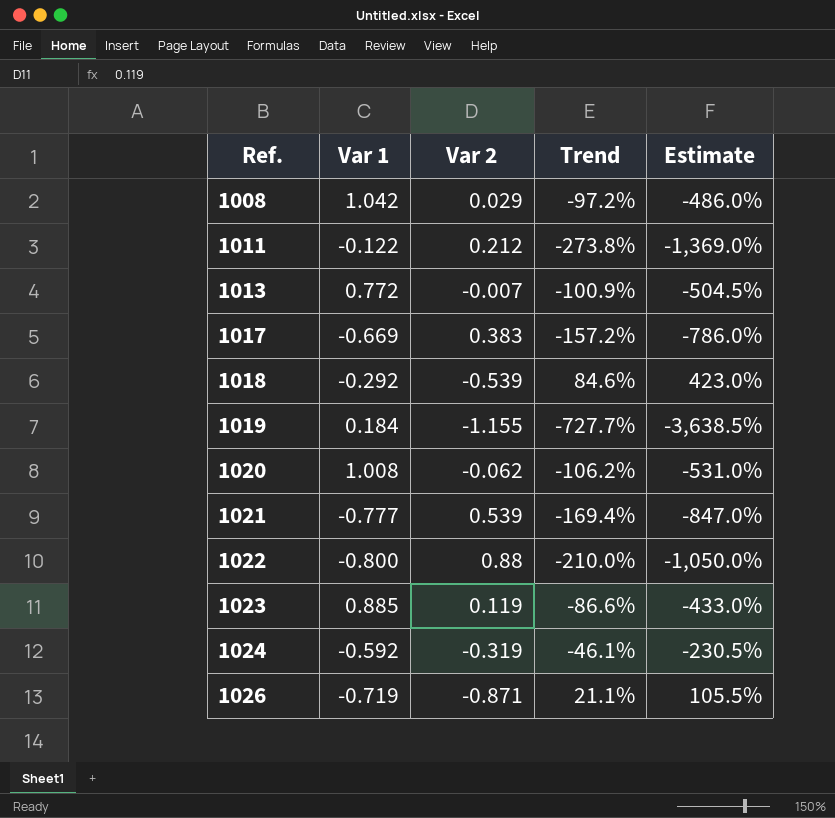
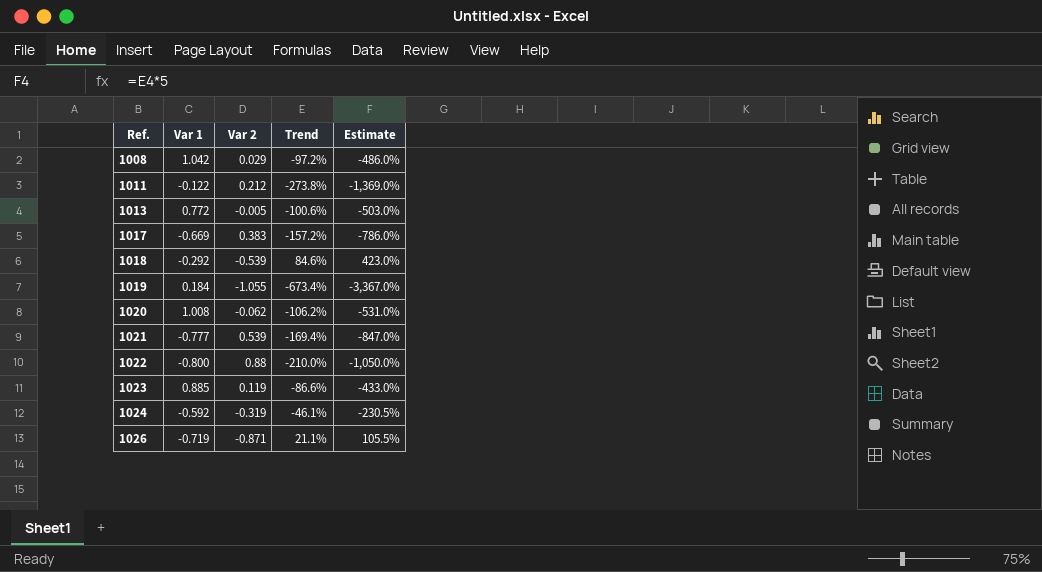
1013 | Var 2: -0.007 -> -0.005
1013 | Trend: -100.9% -> -100.6%
1013 | Estimate: -504.5% -> -503.0%
1019 | Var 2: -1.155 -> -1.055
1019 | Trend: -727.7% -> -673.4%
1019 | Estimate: -3,638.5% -> -3,367.0%

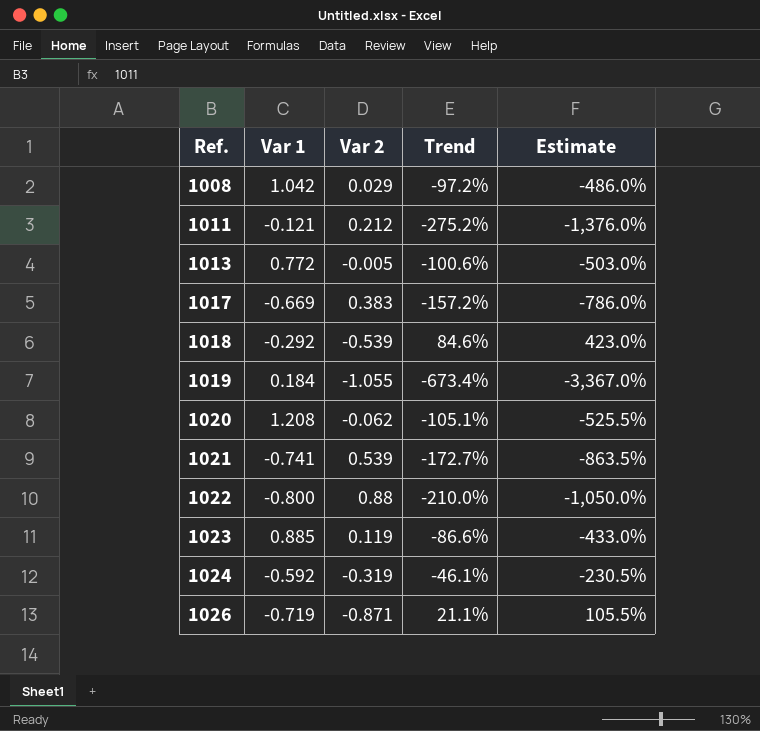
1011 | Var 1: -0.122 -> -0.121
1011 | Trend: -273.8% -> -275.2%
1011 | Estimate: -1,369.0% -> -1,376.0%
1020 | Var 1: 1.008 -> 1.208
1020 | Trend: -106.2% -> -105.1%
1020 | Estimate: -531.0% -> -525.5%
1021 | Var 1: -0.777 -> -0.741
1021 | Trend: -169.4% -> -172.7%
1021 | Estimate: -847.0% -> -863.5%

